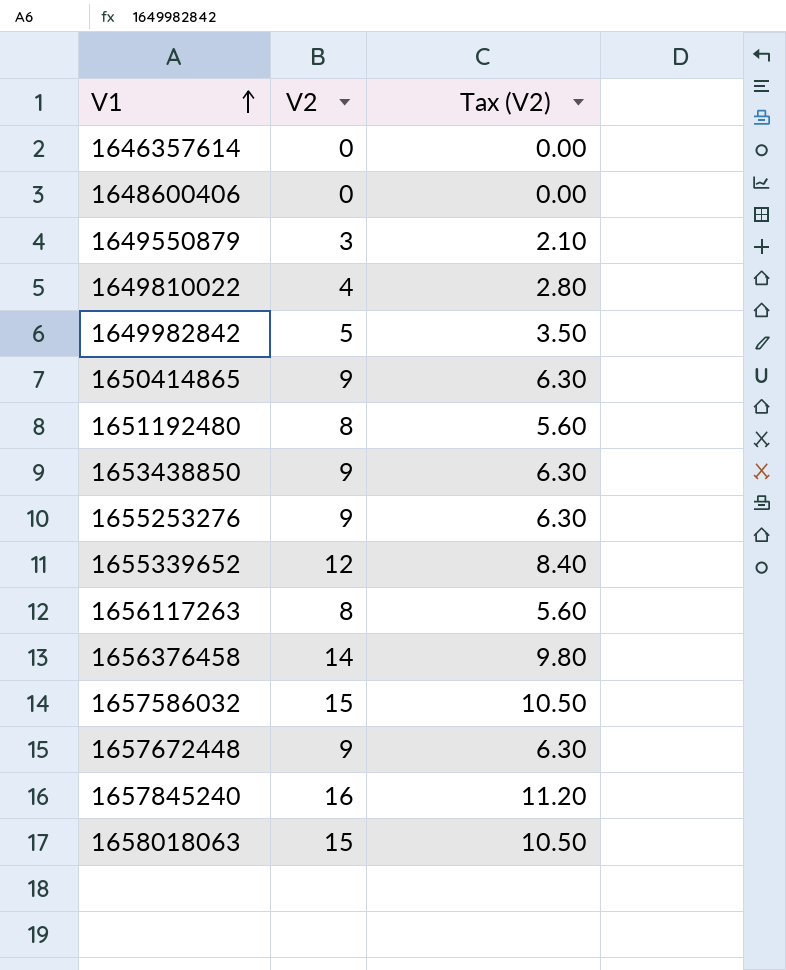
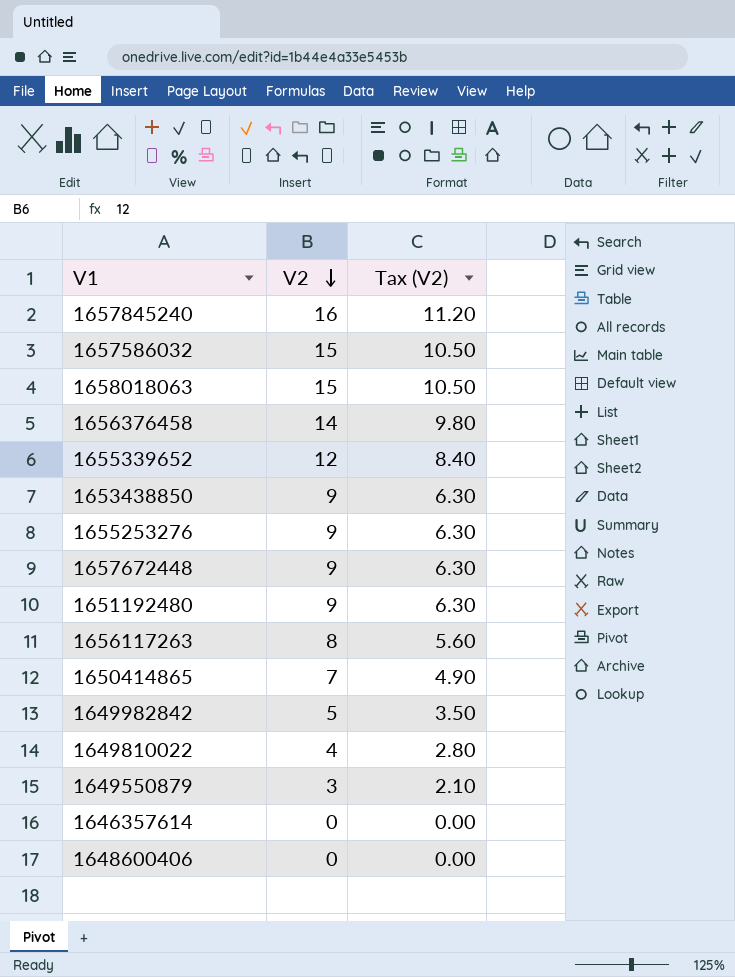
row order: V1 ascending -> V2 descending
1651192480 | V2: 8 -> 9
1651192480 | Tax (V2): 5.60 -> 6.30
1650414865 | V2: 9 -> 7
1650414865 | Tax (V2): 6.30 -> 4.90

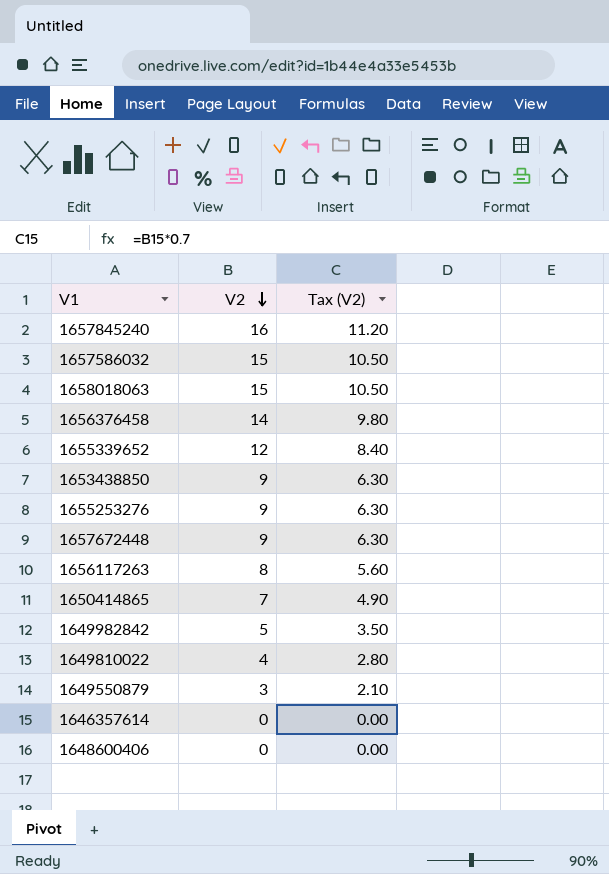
row 1651192480: 9 | 6.30 -> none

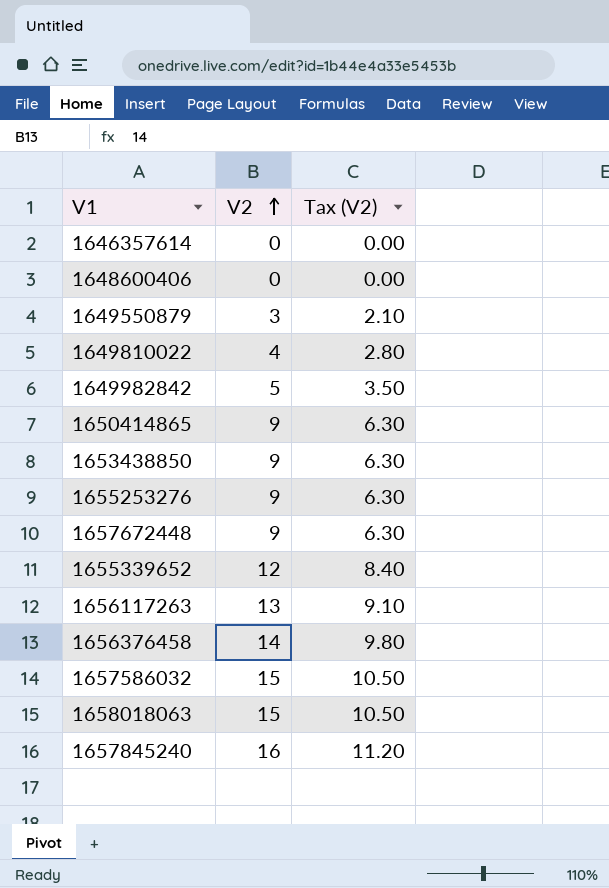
row order: V2 descending -> V2 ascending
1650414865 | V2: 7 -> 9
1650414865 | Tax (V2): 4.90 -> 6.30
1656117263 | V2: 8 -> 13
1656117263 | Tax (V2): 5.60 -> 9.10

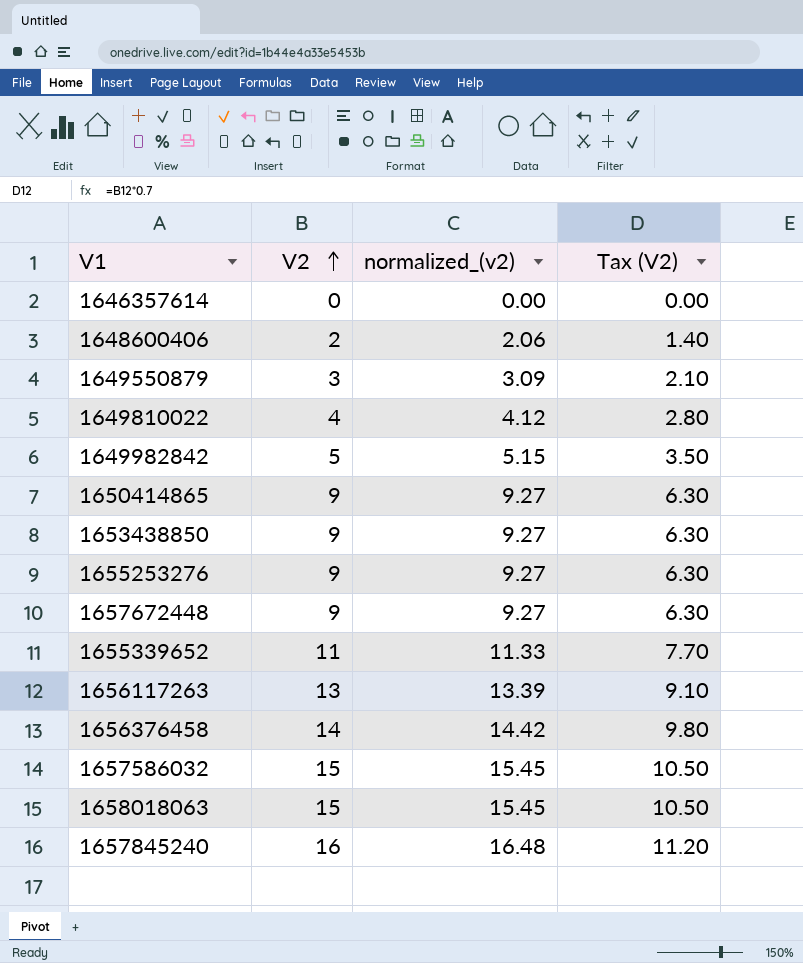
column normalized_(v2) | formula: none -> [V2] * 1.03
1648600406 | V2: 0 -> 2
1648600406 | Tax (V2): 0.00 -> 1.40
1655339652 | V2: 12 -> 11
1655339652 | Tax (V2): 8.40 -> 7.70

